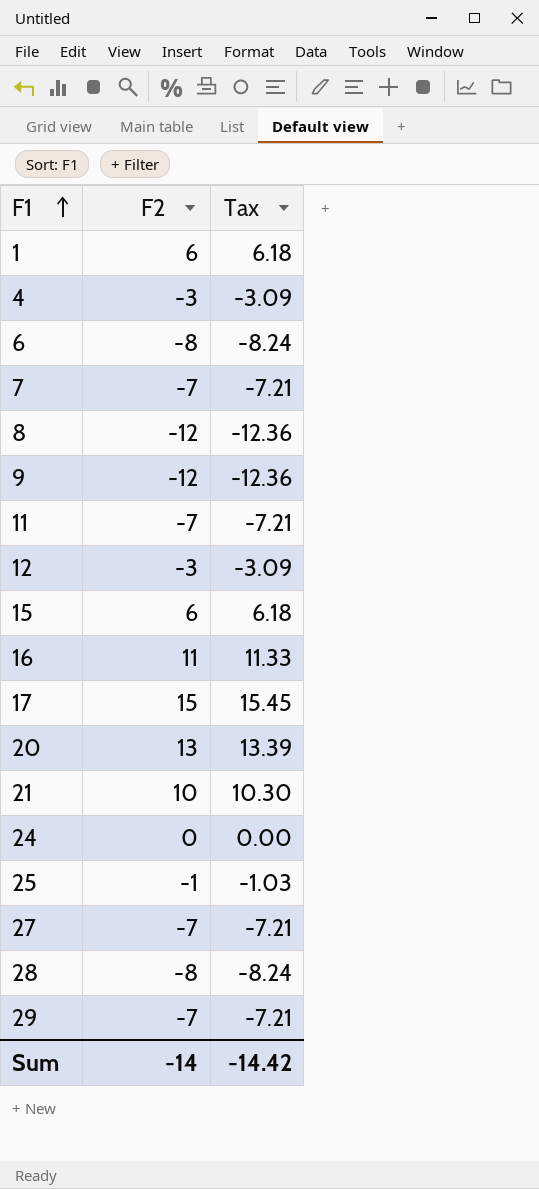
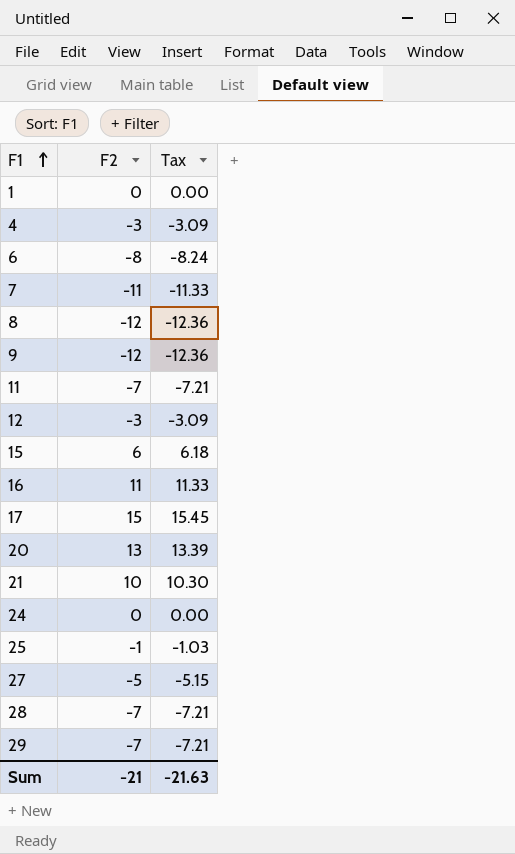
1 | F2: 6 -> 0
1 | Tax: 6.18 -> 0.00
7 | F2: -7 -> -11
7 | Tax: -7.21 -> -11.33
27 | F2: -7 -> -5
27 | Tax: -7.21 -> -5.15
28 | F2: -8 -> -7
28 | Tax: -8.24 -> -7.21
Sum | F2: -14 -> -21
Sum | Tax: -14.42 -> -21.63

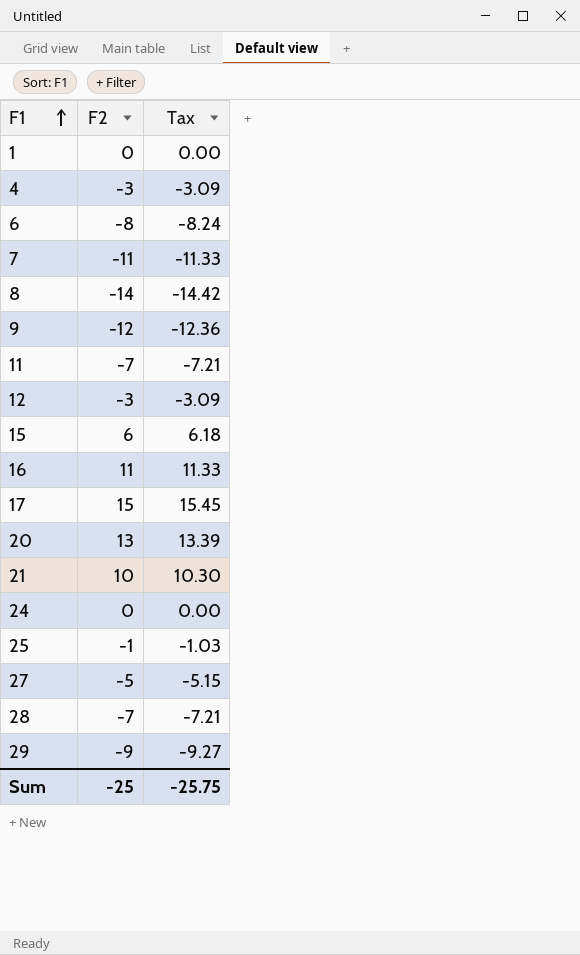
8 | F2: -12 -> -14
8 | Tax: -12.36 -> -14.42
29 | F2: -7 -> -9
29 | Tax: -7.21 -> -9.27
Sum | F2: -21 -> -25
Sum | Tax: -21.63 -> -25.75

